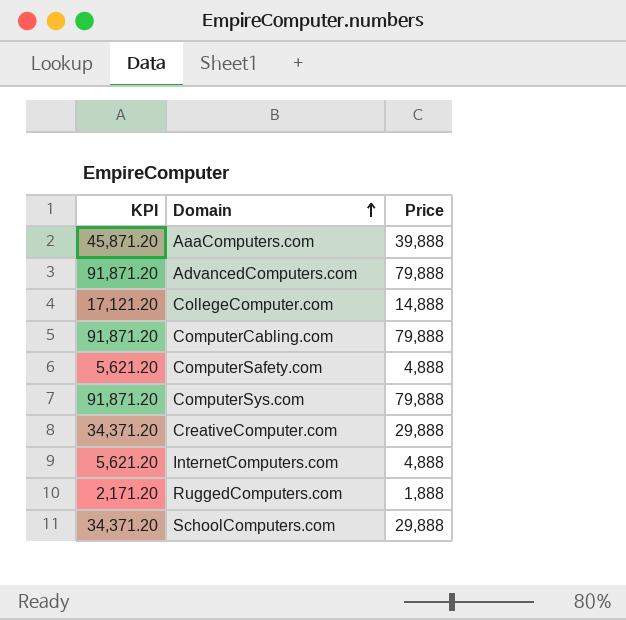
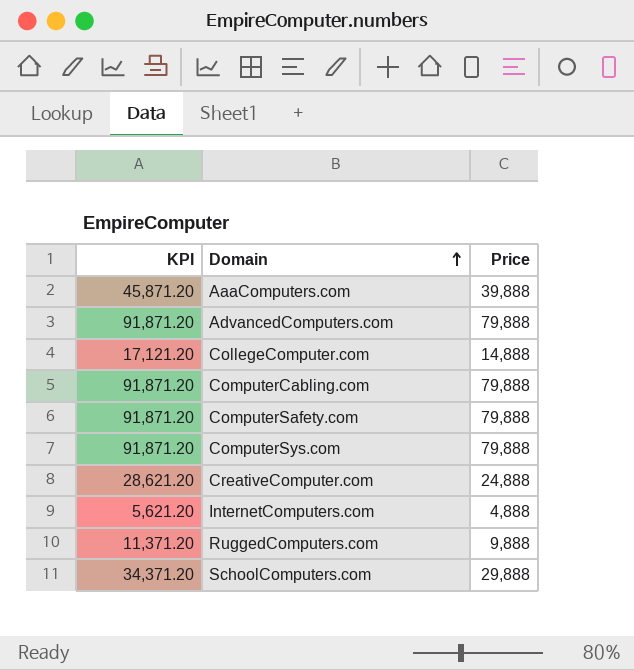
ComputerSafety.com | KPI: 5,621.20 -> 91,871.20
ComputerSafety.com | Price: 4,888 -> 79,888
CreativeComputer.com | KPI: 34,371.20 -> 28,621.20
CreativeComputer.com | Price: 29,888 -> 24,888
RuggedComputers.com | KPI: 2,171.20 -> 11,371.20
RuggedComputers.com | Price: 1,888 -> 9,888

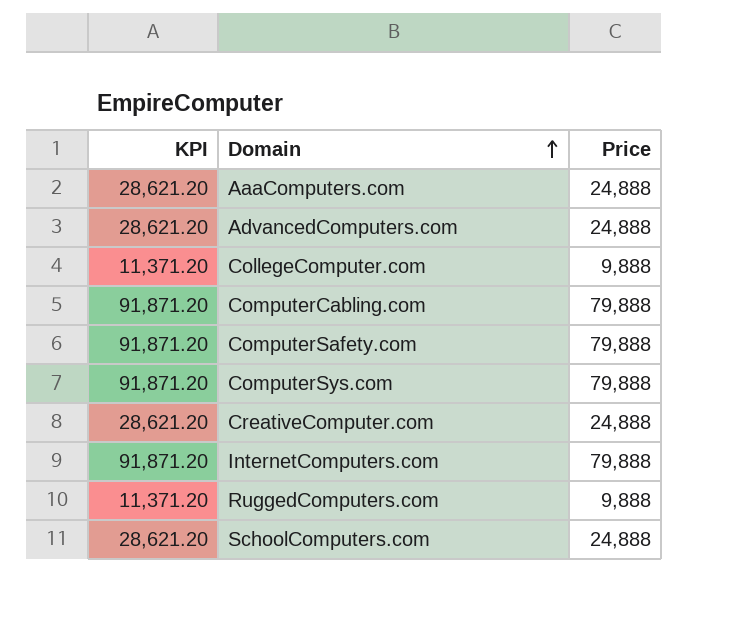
AaaComputers.com | KPI: 45,871.20 -> 28,621.20
AaaComputers.com | Price: 39,888 -> 24,888
AdvancedComputers.com | KPI: 91,871.20 -> 28,621.20
AdvancedComputers.com | Price: 79,888 -> 24,888
CollegeComputer.com | KPI: 17,121.20 -> 11,371.20
CollegeComputer.com | Price: 14,888 -> 9,888
InternetComputers.com | KPI: 5,621.20 -> 91,871.20
InternetComputers.com | Price: 4,888 -> 79,888
SchoolComputers.com | KPI: 34,371.20 -> 28,621.20
SchoolComputers.com | Price: 29,888 -> 24,888

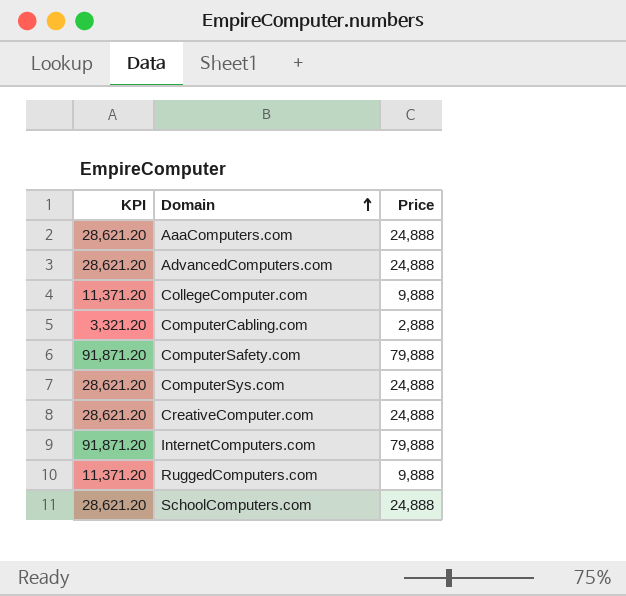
ComputerCabling.com | KPI: 91,871.20 -> 3,321.20
ComputerCabling.com | Price: 79,888 -> 2,888
ComputerSys.com | KPI: 91,871.20 -> 28,621.20
ComputerSys.com | Price: 79,888 -> 24,888

